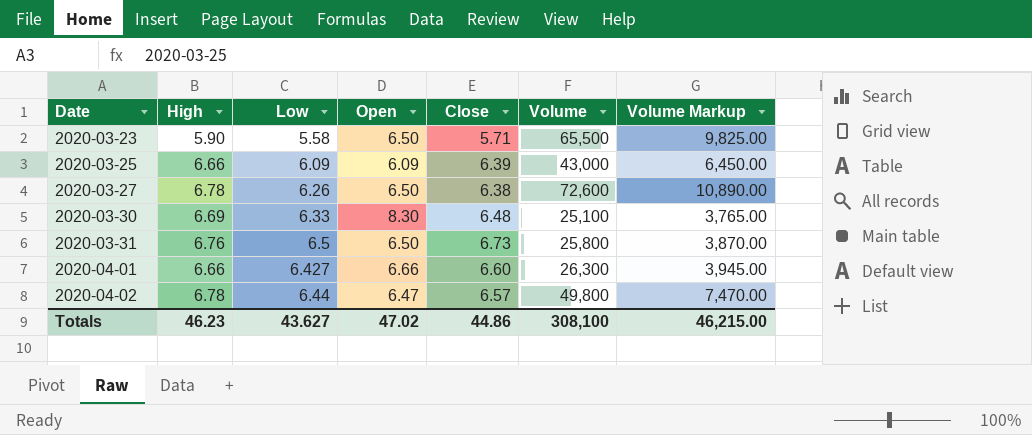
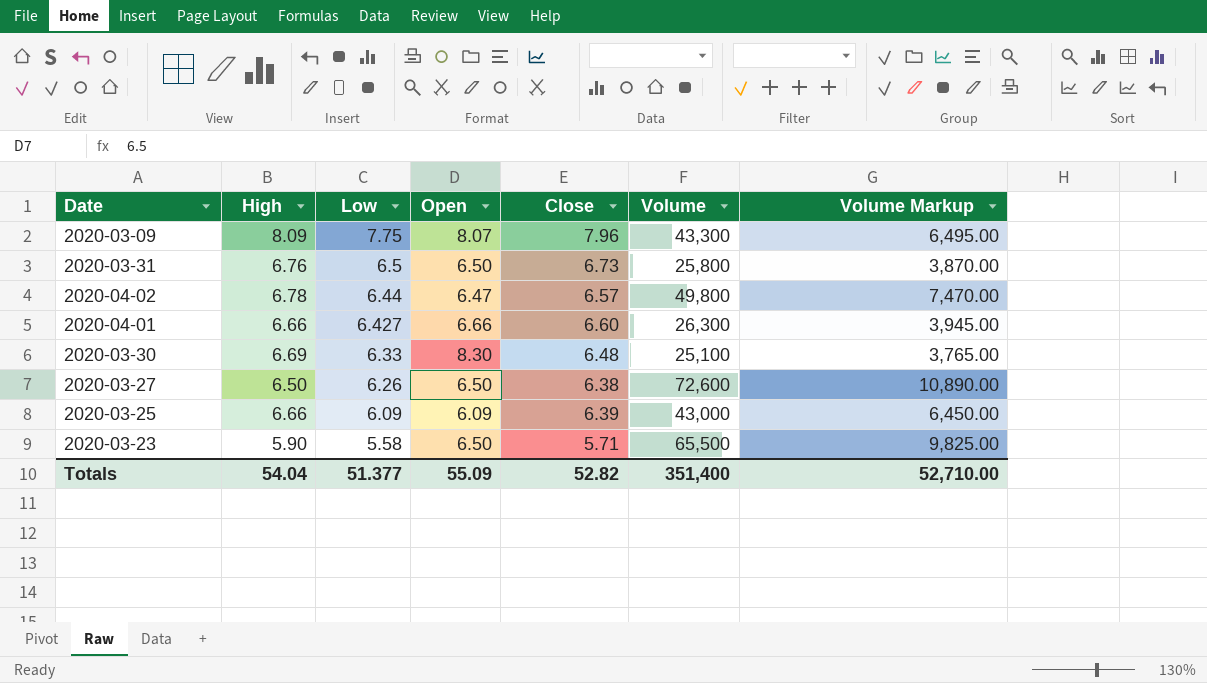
row order: Date ascending -> Low descending
row 2020-03-09: none -> 8.09 | 7.75 | 8.07 | 7.96 | 43,300 | 6,495.00
2020-03-27 | High: 6.78 -> 6.50
Totals | High: 46.23 -> 54.04
Totals | Low: 43.627 -> 51.377
Totals | Open: 47.02 -> 55.09
Totals | Close: 44.86 -> 52.82
Totals | Volume: 308,100 -> 351,400
Totals | Volume Markup: 46,215.00 -> 52,710.00

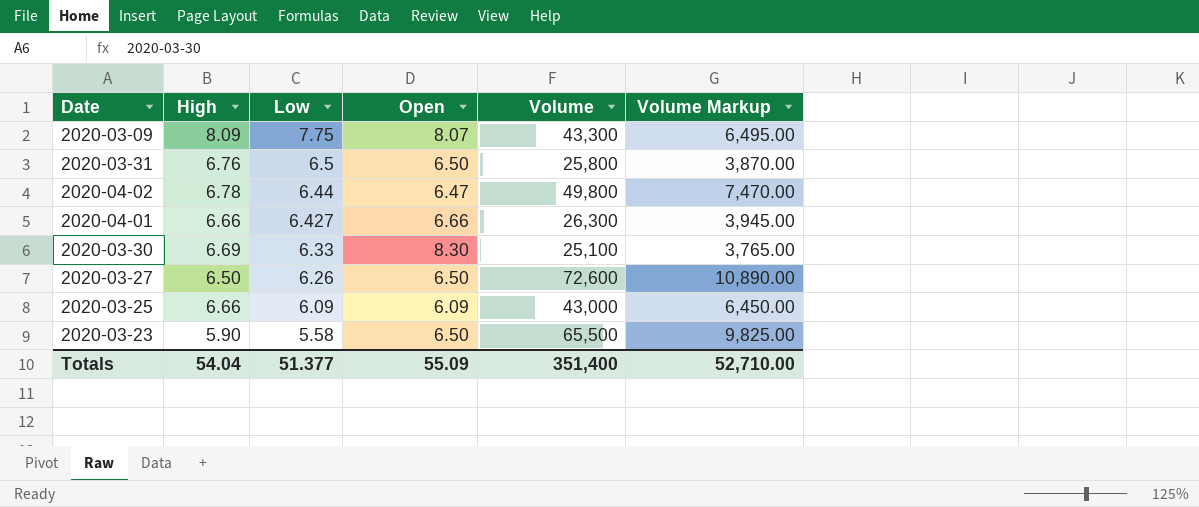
column Close | position: 5 -> none

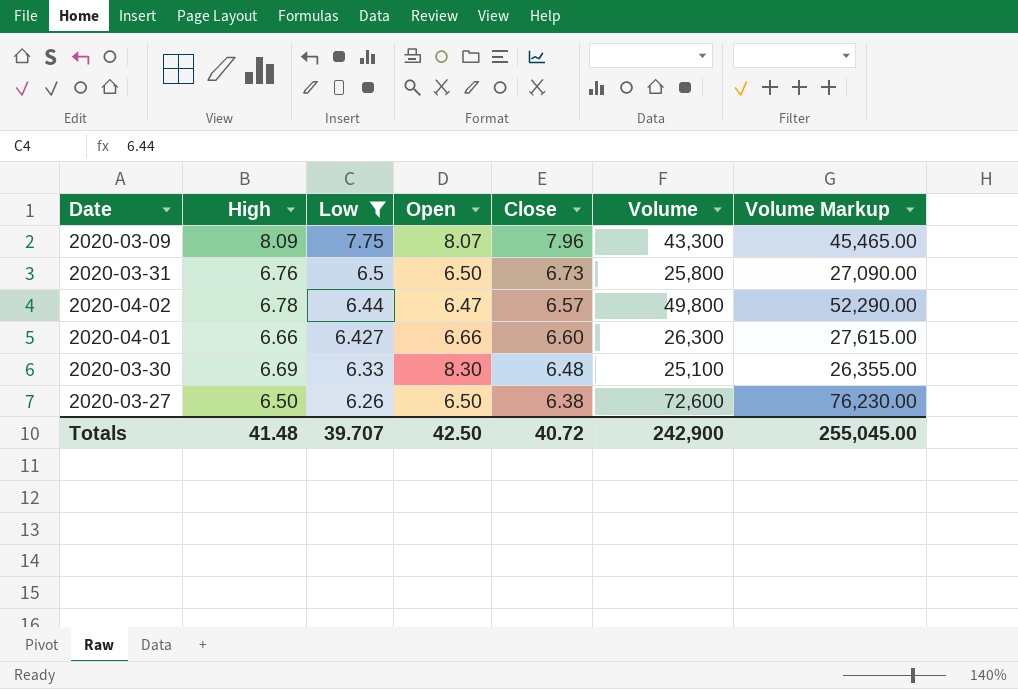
filter: none -> Low >= 6.26
column Close | position: none -> 5
column Volume Markup | formula: [Volume] * 0.15 -> [Volume] * 1.05
Totals | High: 54.04 -> 41.48
Totals | Low: 51.377 -> 39.707
Totals | Open: 55.09 -> 42.50
Totals | Volume: 351,400 -> 242,900
Totals | Volume Markup: 52,710.00 -> 255,045.00

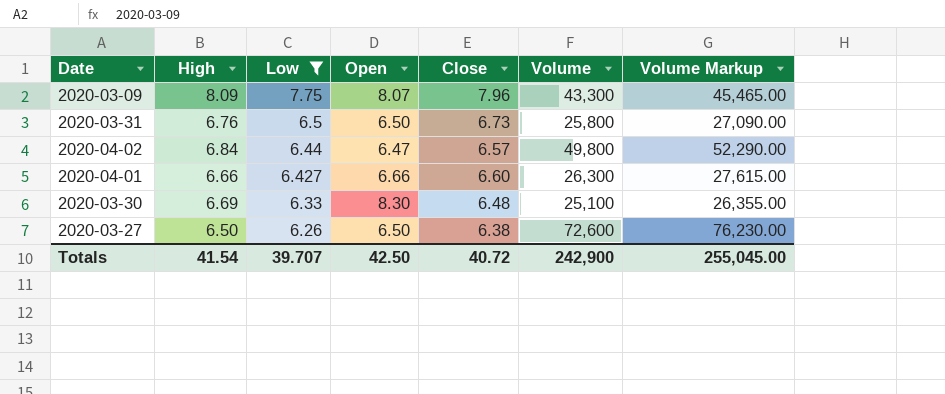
2020-04-02 | High: 6.78 -> 6.84
Totals | High: 41.48 -> 41.54

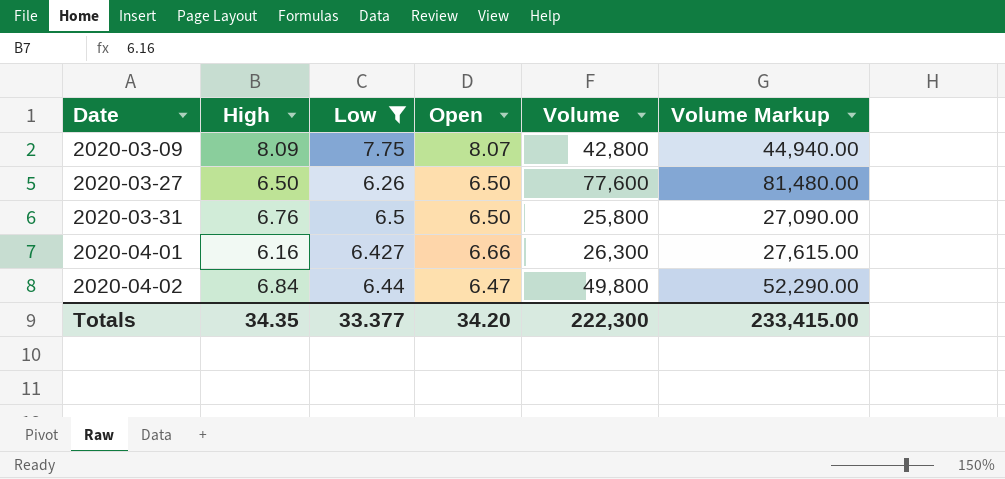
row order: Low descending -> Date ascending
column Close | position: 5 -> none
row 2020-03-30: 6.69 | 6.33 | 8.30 | 6.48 | 25,100 | 26,355.00 -> none
2020-03-09 | Volume: 43,300 -> 42,800
2020-03-09 | Volume Markup: 45,465.00 -> 44,940.00
2020-03-27 | Volume: 72,600 -> 77,600
2020-03-27 | Volume Markup: 76,230.00 -> 81,480.00
2020-04-01 | High: 6.66 -> 6.16
Totals | High: 41.54 -> 34.35
Totals | Low: 39.707 -> 33.377
Totals | Open: 42.50 -> 34.20
Totals | Volume: 242,900 -> 222,300
Totals | Volume Markup: 255,045.00 -> 233,415.00

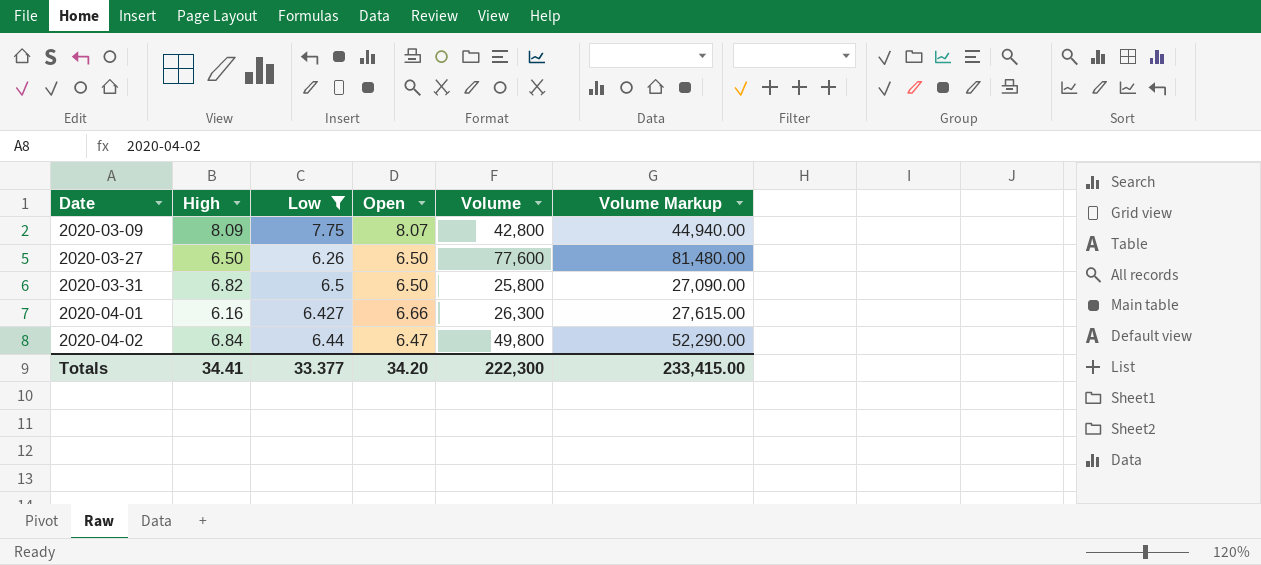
2020-03-31 | High: 6.76 -> 6.82
Totals | High: 34.35 -> 34.41

